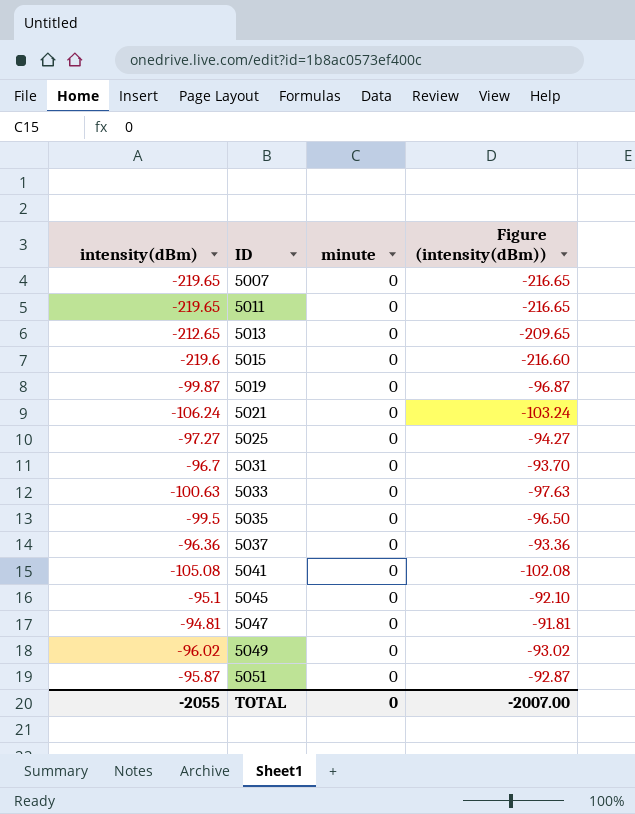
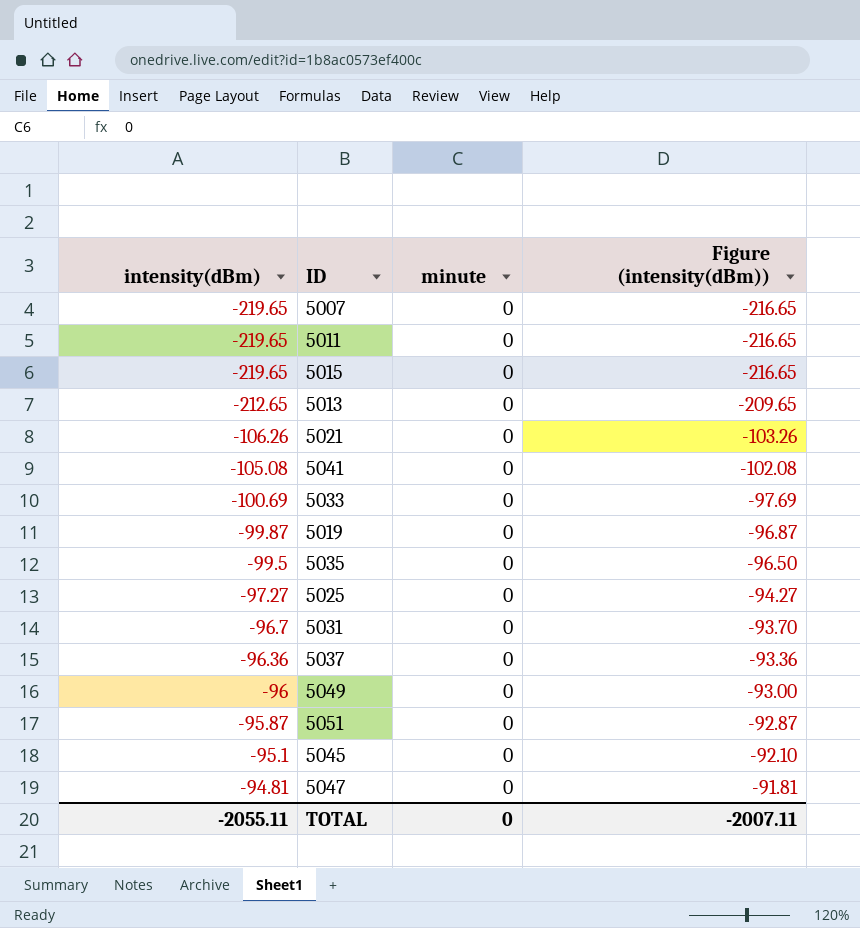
row order: ID ascending -> intensity(dBm) ascending
5015 | intensity(dBm): -219.6 -> -219.65
5015 | Figure (intensity(dBm)): -216.60 -> -216.65
5021 | intensity(dBm): -106.24 -> -106.26
5021 | Figure (intensity(dBm)): -103.24 -> -103.26
5033 | intensity(dBm): -100.63 -> -100.69
5033 | Figure (intensity(dBm)): -97.63 -> -97.69
5049 | intensity(dBm): -96.02 -> -96
5049 | Figure (intensity(dBm)): -93.02 -> -93.00
TOTAL | intensity(dBm): -2055 -> -2055.11
TOTAL | Figure (intensity(dBm)): -2007.00 -> -2007.11

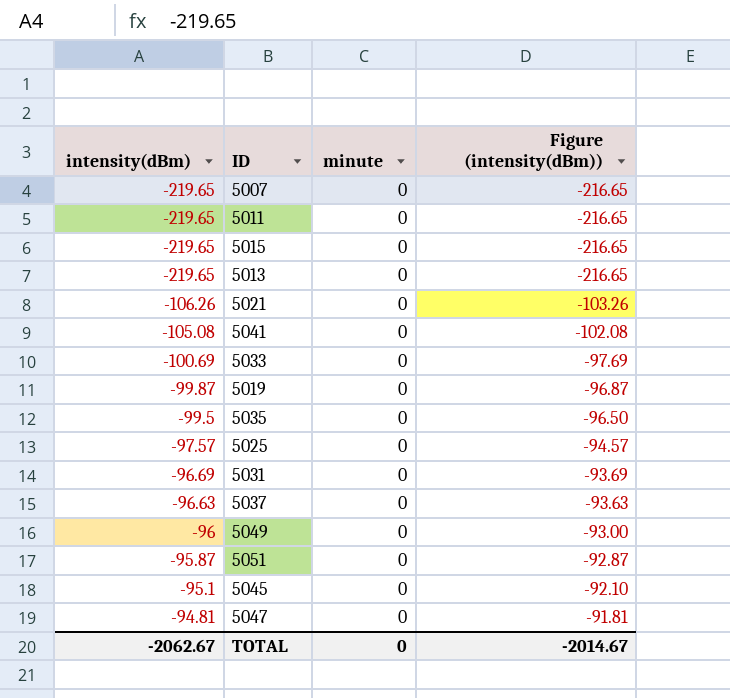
5013 | intensity(dBm): -212.65 -> -219.65
5013 | Figure (intensity(dBm)): -209.65 -> -216.65
5025 | intensity(dBm): -97.27 -> -97.57
5025 | Figure (intensity(dBm)): -94.27 -> -94.57
5031 | intensity(dBm): -96.7 -> -96.69
5031 | Figure (intensity(dBm)): -93.70 -> -93.69
5037 | intensity(dBm): -96.36 -> -96.63
5037 | Figure (intensity(dBm)): -93.36 -> -93.63
TOTAL | intensity(dBm): -2055.11 -> -2062.67
TOTAL | Figure (intensity(dBm)): -2007.11 -> -2014.67

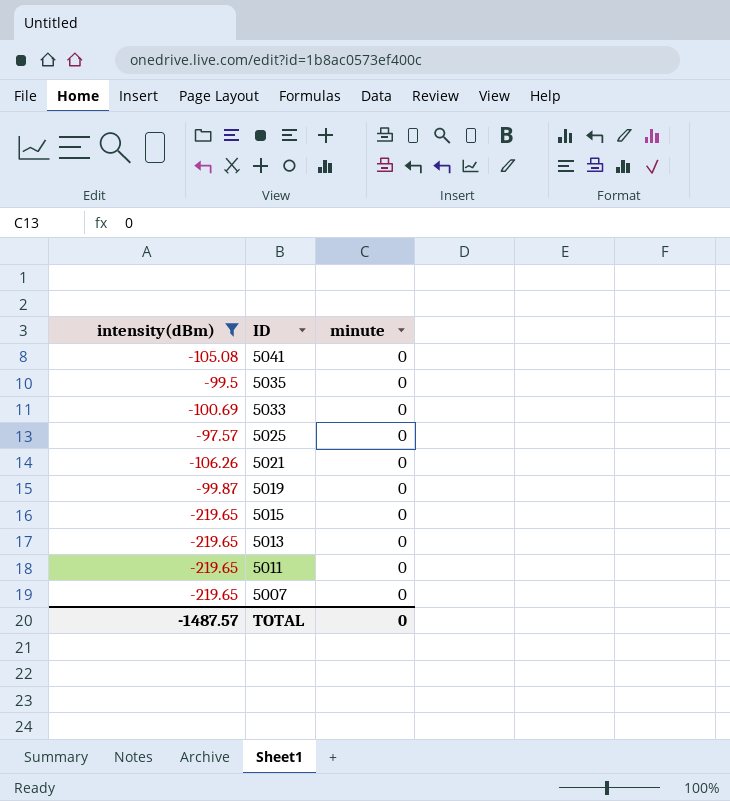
filter: none -> intensity(dBm) <= -97.57
row order: intensity(dBm) ascending -> ID descending
column Figure (intensity(dBm)) | formula: [intensity(dBm)] + 3 -> none
TOTAL | intensity(dBm): -2062.67 -> -1487.57

